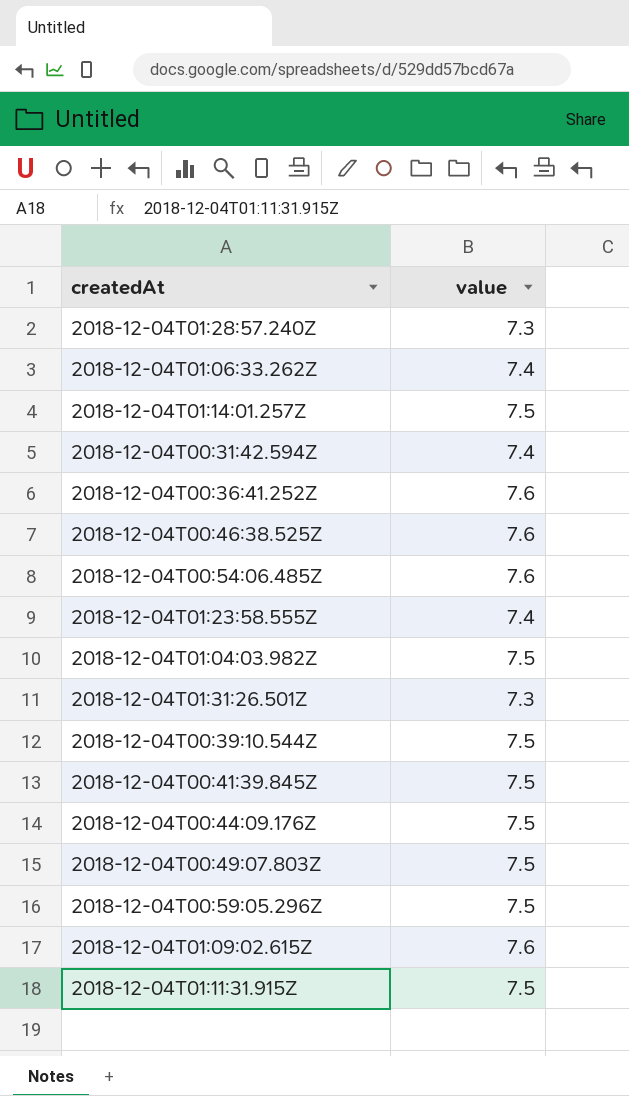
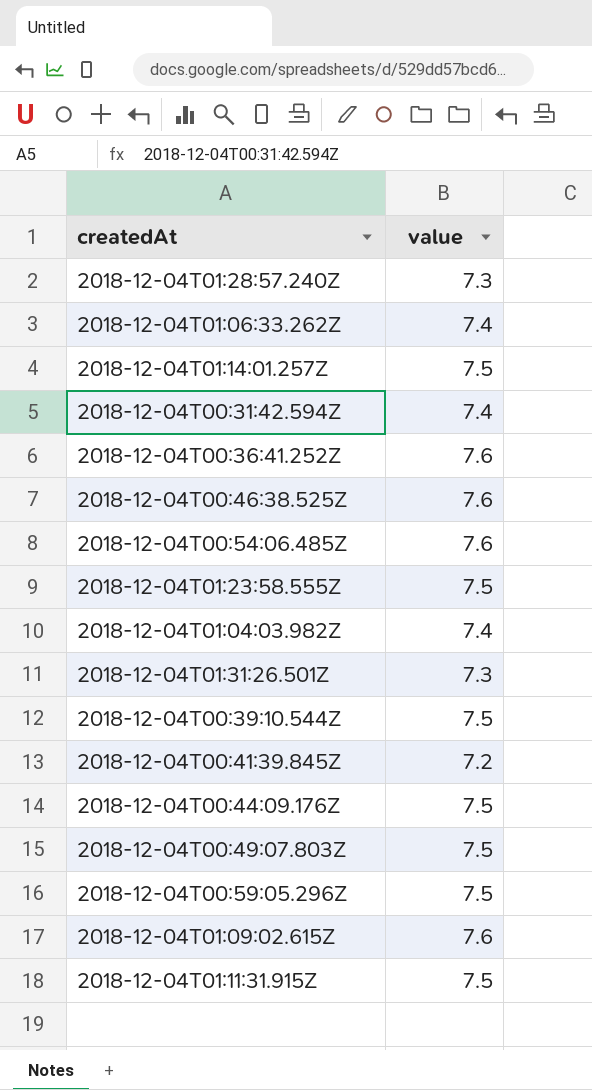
2018-12-04T01:23:58.555Z | value: 7.4 -> 7.5
2018-12-04T01:04:03.982Z | value: 7.5 -> 7.4
2018-12-04T00:41:39.845Z | value: 7.5 -> 7.2

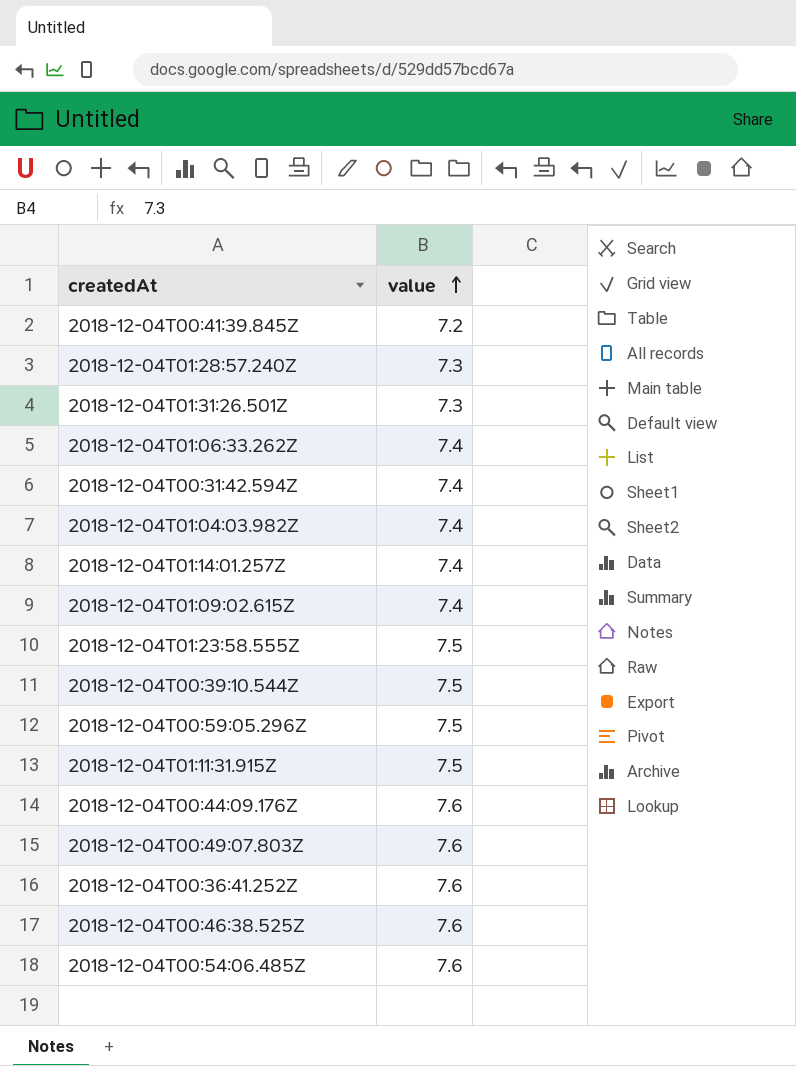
row order: none -> value ascending
2018-12-04T01:14:01.257Z | value: 7.5 -> 7.4
2018-12-04T01:09:02.615Z | value: 7.6 -> 7.4
2018-12-04T00:44:09.176Z | value: 7.5 -> 7.6
2018-12-04T00:49:07.803Z | value: 7.5 -> 7.6

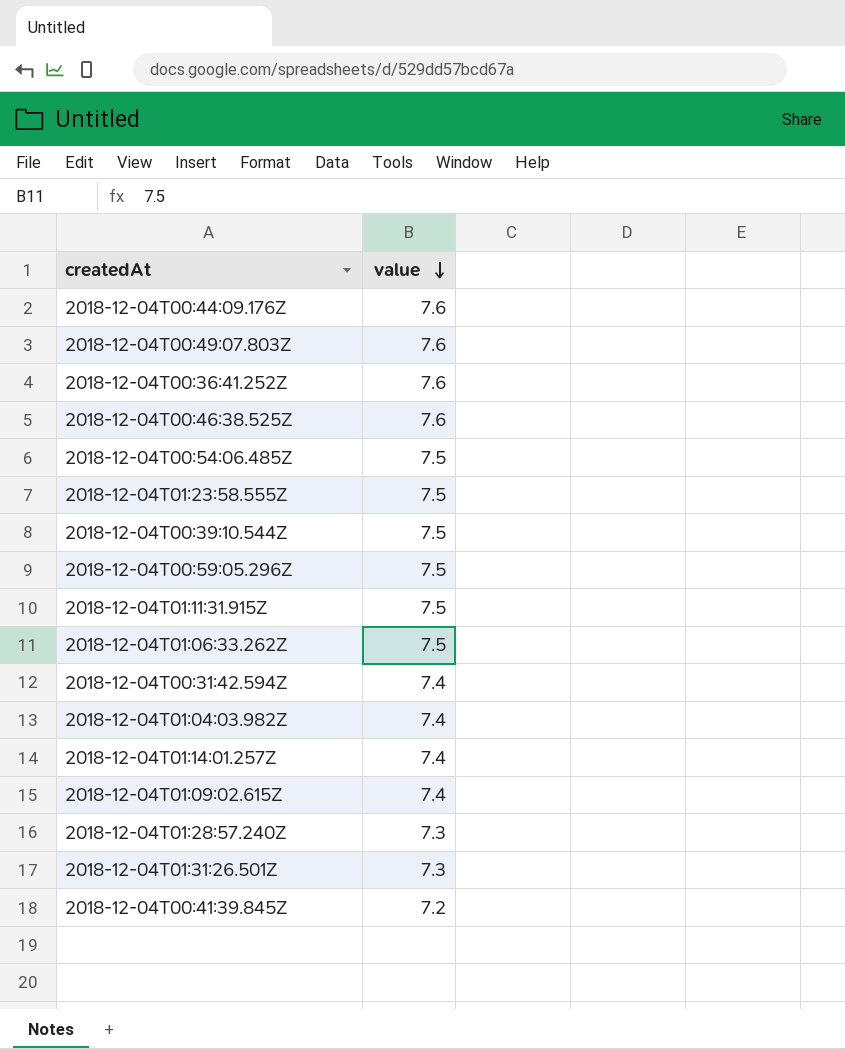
row order: value ascending -> value descending
2018-12-04T00:54:06.485Z | value: 7.6 -> 7.5
2018-12-04T01:06:33.262Z | value: 7.4 -> 7.5

